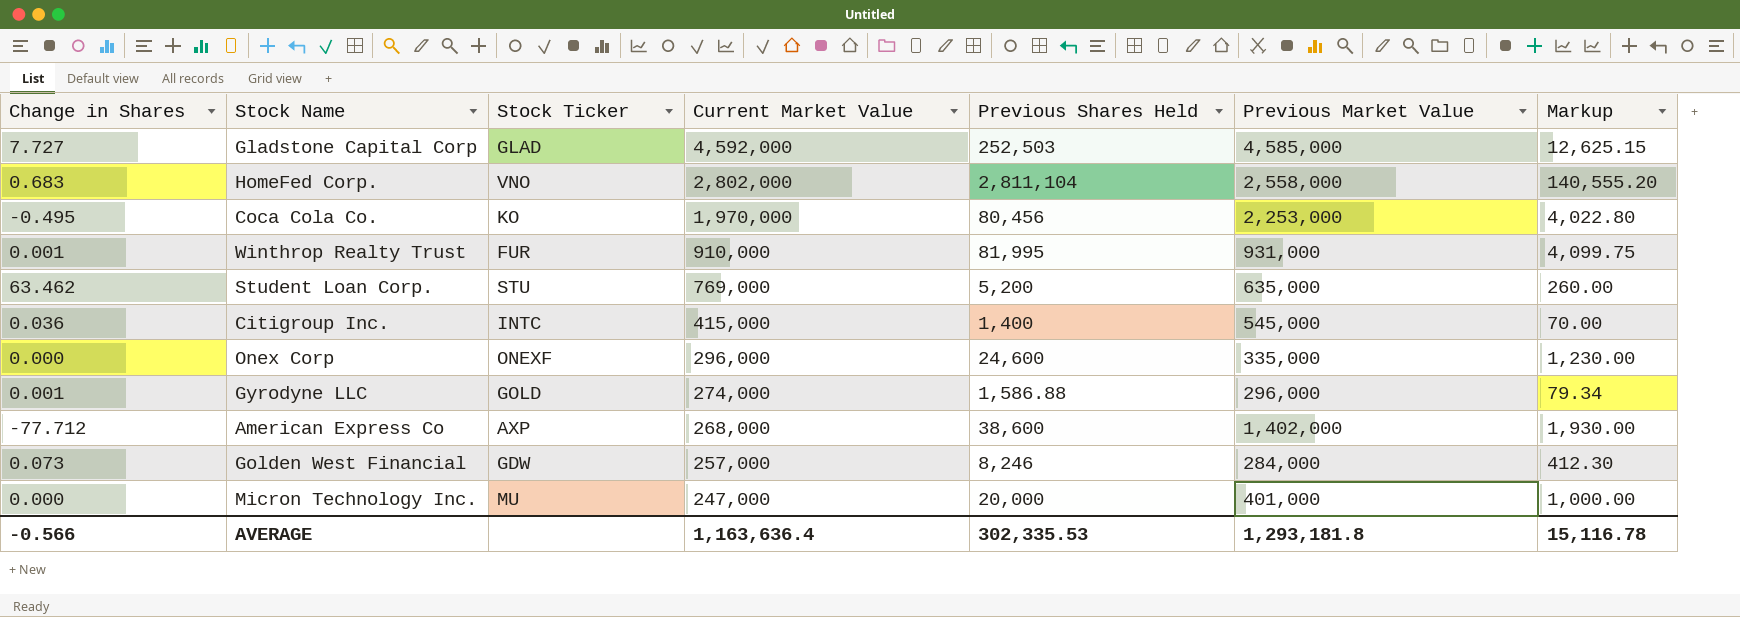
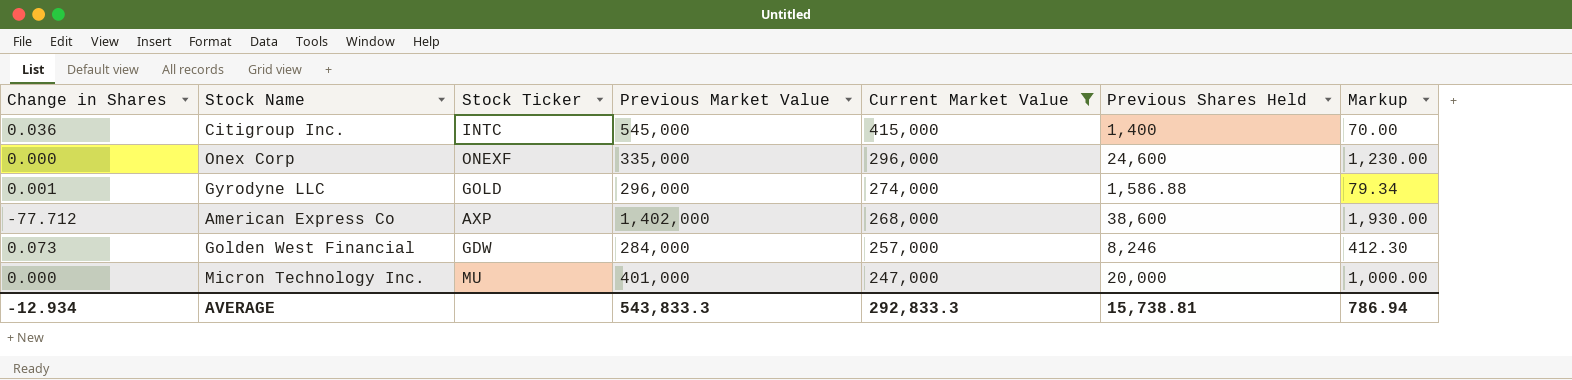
filter: none -> Current Market Value <= 415,000
column Previous Market Value | position: 6 -> 4
AVERAGE | Change in Shares: -0.566 -> -12.934
AVERAGE | Previous Market Value: 1,293,181.8 -> 543,833.3
AVERAGE | Current Market Value: 1,163,636.4 -> 292,833.3
AVERAGE | Previous Shares Held: 302,335.53 -> 15,738.81
AVERAGE | Markup: 15,116.78 -> 786.94

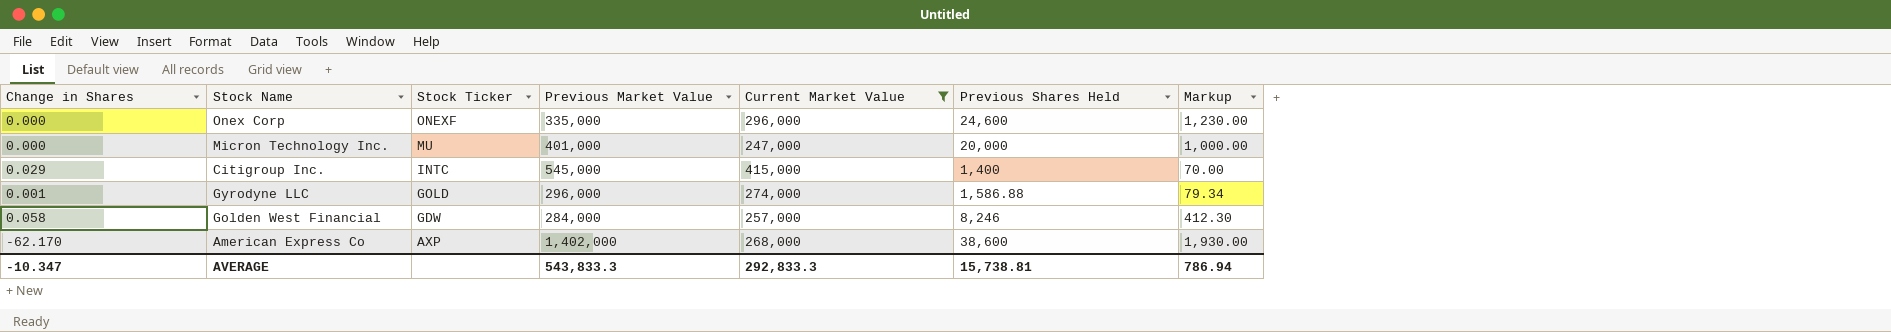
row order: Current Market Value descending -> Stock Ticker descending
Citigroup Inc. | Change in Shares: 0.036 -> 0.029
Golden West Financial | Change in Shares: 0.073 -> 0.058
American Express Co | Change in Shares: -77.712 -> -62.170
AVERAGE | Change in Shares: -12.934 -> -10.347

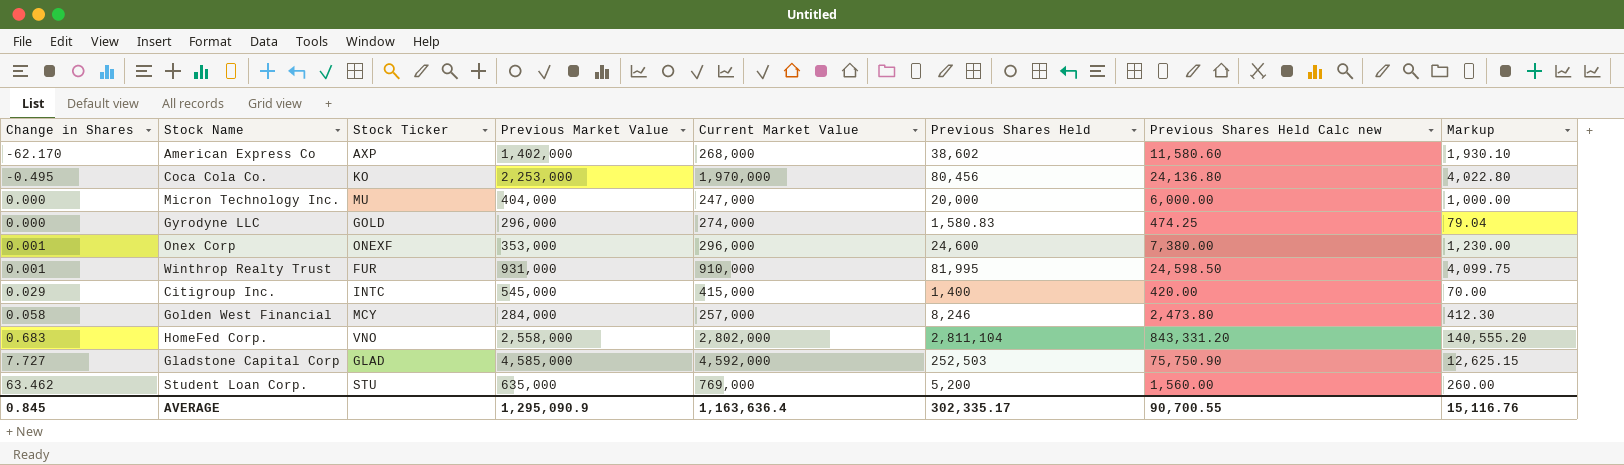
filter: Current Market Value <= 415,000 -> none
row order: Stock Ticker descending -> Change in Shares ascending
column Previous Shares Held Calc new | formula: none -> [Previous Shares Held] * 0.3
American Express Co | Previous Shares Held: 38,600 -> 38,602
American Express Co | Markup: 1,930.00 -> 1,930.10
Micron Technology Inc. | Previous Market Value: 401,000 -> 404,000
Gyrodyne LLC | Change in Shares: 0.001 -> 0.000
Gyrodyne LLC | Previous Shares Held: 1,586.88 -> 1,580.83
Gyrodyne LLC | Markup: 79.34 -> 79.04
Onex Corp | Change in Shares: 0.000 -> 0.001
Onex Corp | Previous Market Value: 335,000 -> 353,000
Golden West Financial | Stock Ticker: GDW -> MCY
AVERAGE | Change in Shares: -10.347 -> 0.845
AVERAGE | Previous Market Value: 543,833.3 -> 1,295,090.9
AVERAGE | Current Market Value: 292,833.3 -> 1,163,636.4
AVERAGE | Previous Shares Held: 15,738.81 -> 302,335.17
AVERAGE | Markup: 786.94 -> 15,116.76

